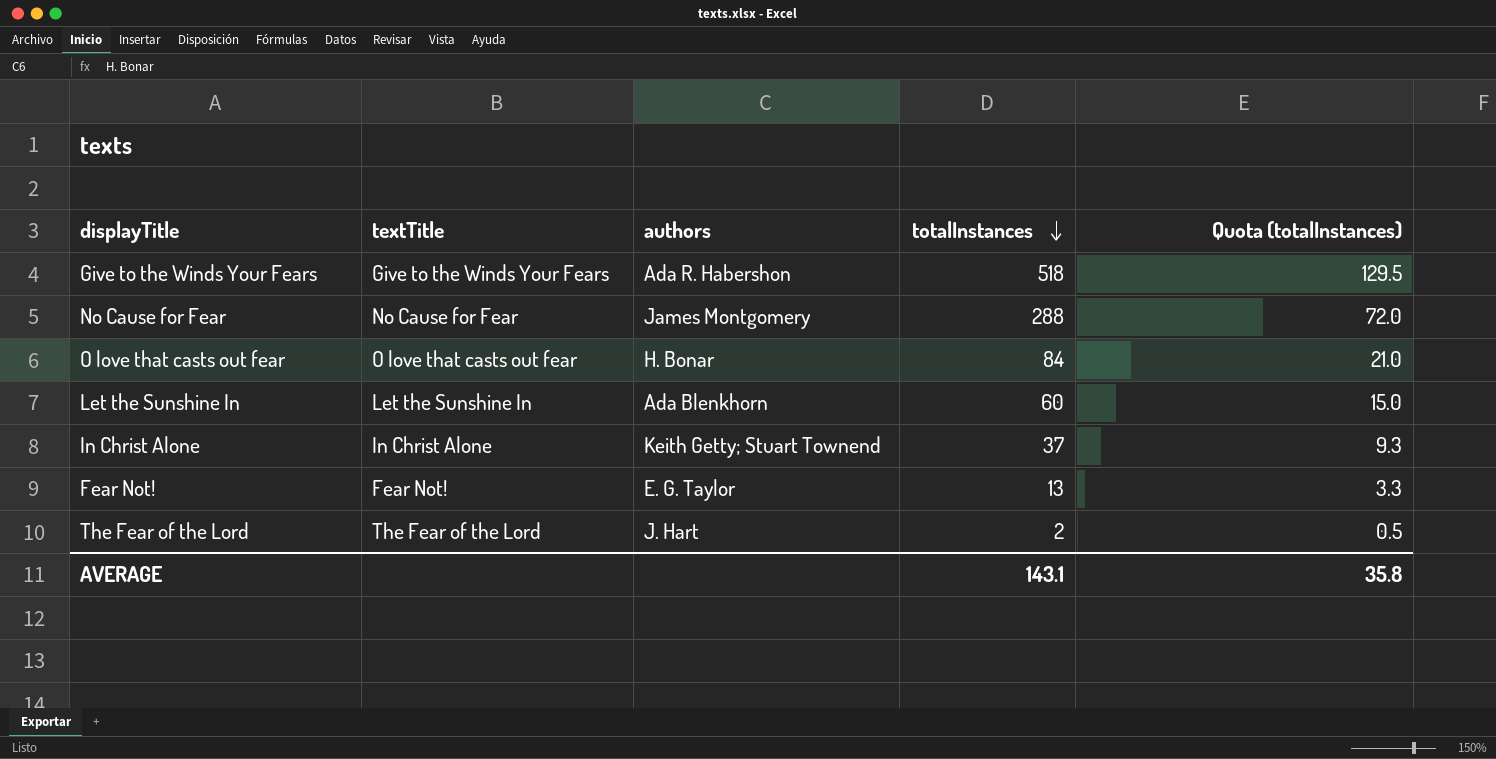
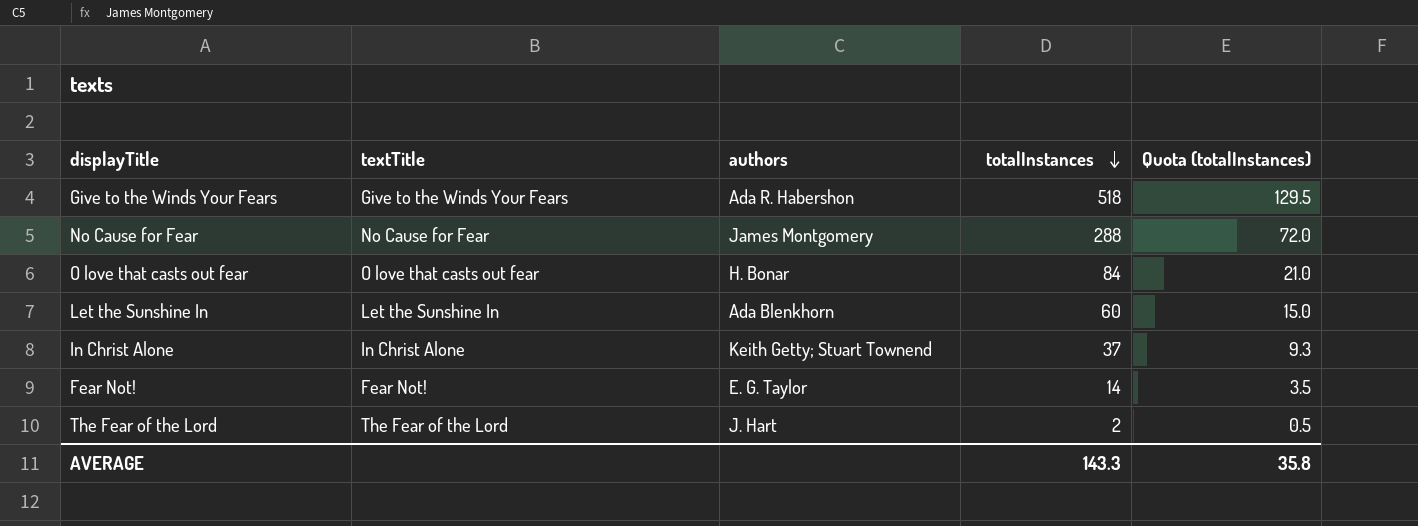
Fear Not! | totalInstances: 13 -> 14
Fear Not! | Quota (totalInstances): 3.3 -> 3.5
AVERAGE | totalInstances: 143.1 -> 143.3

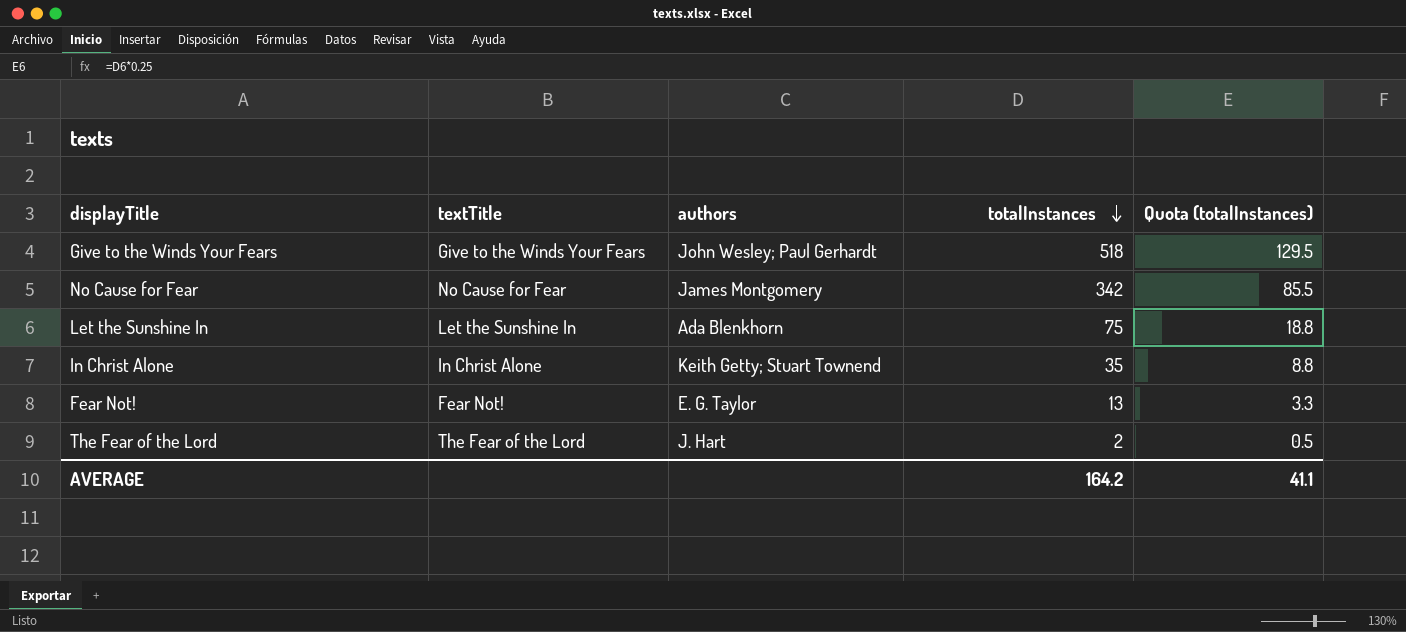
row O love that casts out fear: O love that casts out fear | H. Bonar | 84 | 21.0 -> none
Give to the Winds Your Fears | authors: Ada R. Habershon -> John Wesley; Paul Gerhardt
No Cause for Fear | totalInstances: 288 -> 342
No Cause for Fear | Quota (totalInstances): 72.0 -> 85.5
Let the Sunshine In | totalInstances: 60 -> 75
Let the Sunshine In | Quota (totalInstances): 15.0 -> 18.8
In Christ Alone | totalInstances: 37 -> 35
In Christ Alone | Quota (totalInstances): 9.3 -> 8.8
Fear Not! | totalInstances: 14 -> 13
Fear Not! | Quota (totalInstances): 3.5 -> 3.3
AVERAGE | totalInstances: 143.3 -> 164.2
AVERAGE | Quota (totalInstances): 35.8 -> 41.1

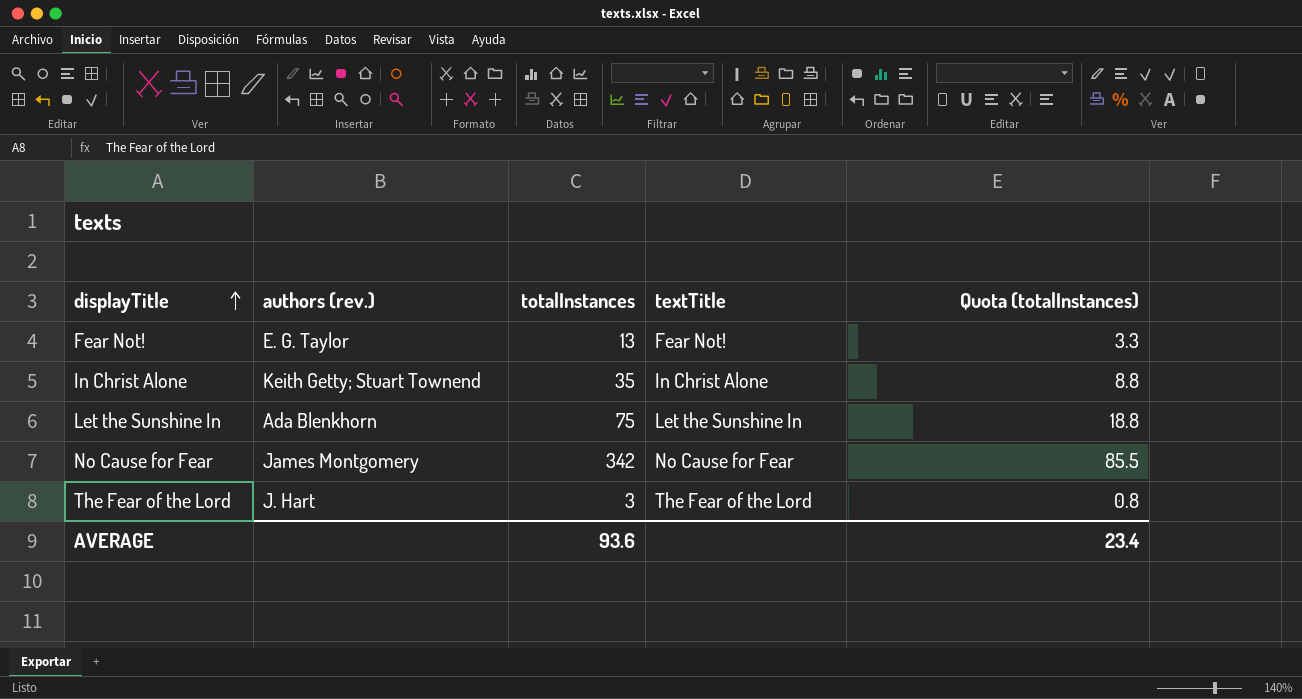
row order: totalInstances descending -> displayTitle ascending
column name: authors -> authors (rev.)
column textTitle | position: 2 -> 4
row Give to the Winds Your Fears: Give to the Winds Your Fears | John Wesley; Paul Gerhardt | 518 | 129.5 -> none
The Fear of the Lord | totalInstances: 2 -> 3
The Fear of the Lord | Quota (totalInstances): 0.5 -> 0.8
AVERAGE | totalInstances: 164.2 -> 93.6
AVERAGE | Quota (totalInstances): 41.1 -> 23.4

